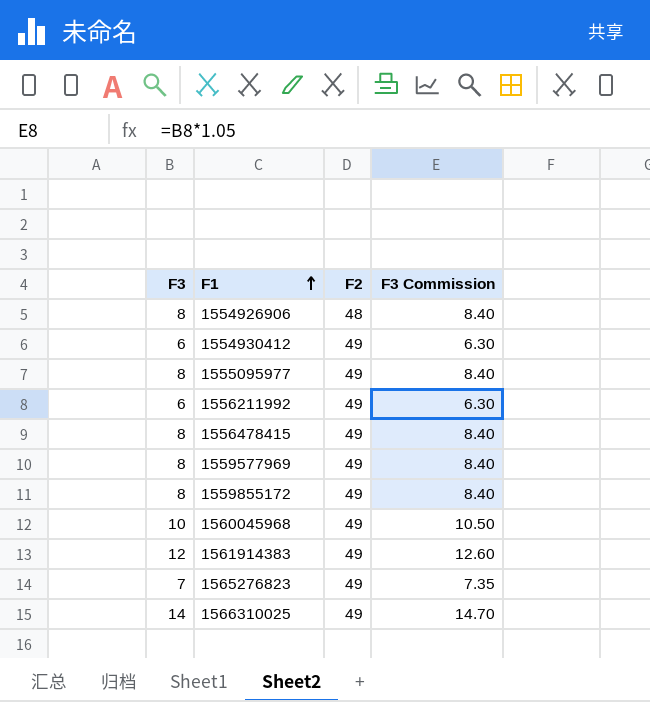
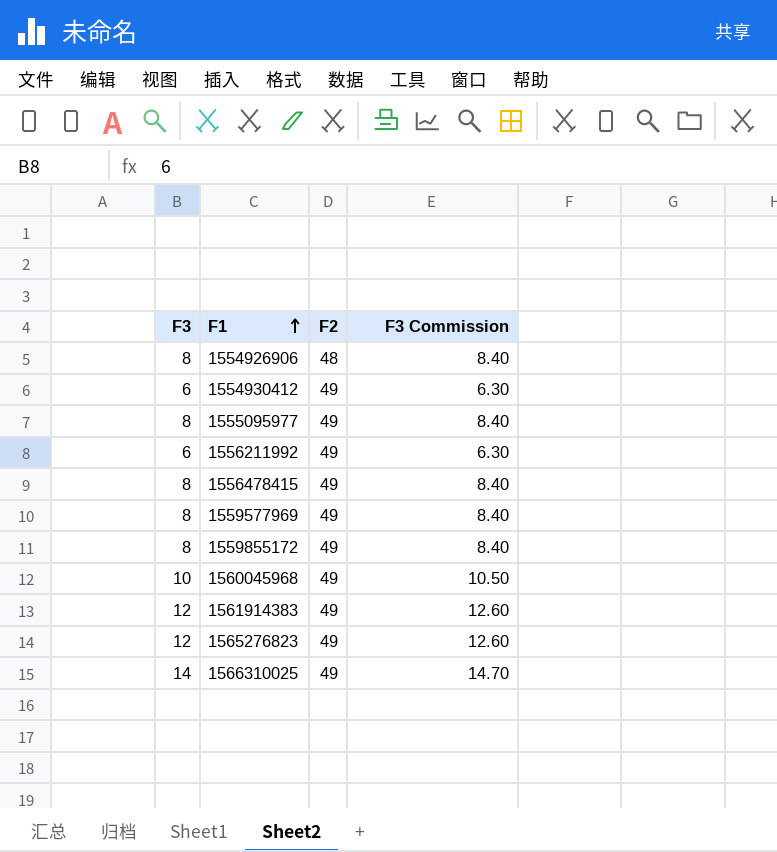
1565276823 | F3: 7 -> 12
1565276823 | F3 Commission: 7.35 -> 12.60

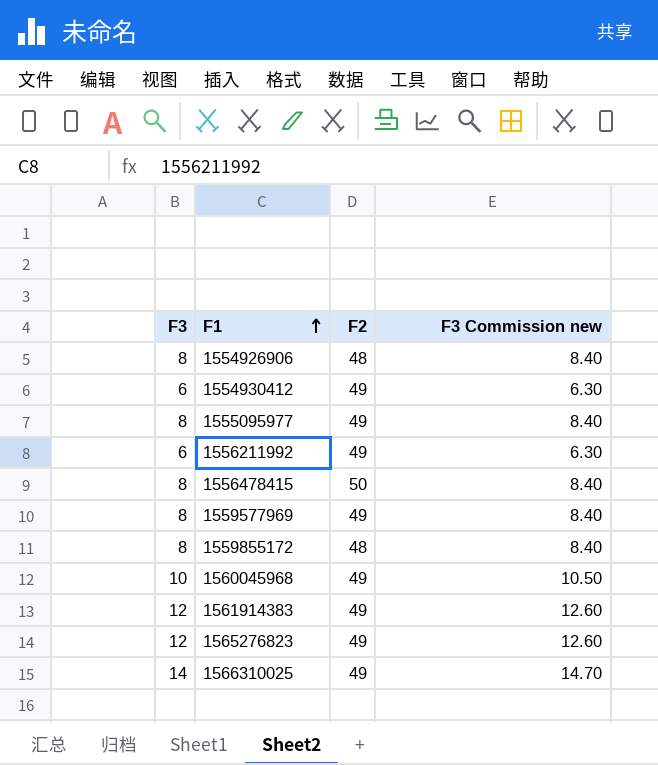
column name: F3 Commission -> F3 Commission new
1556478415 | F2: 49 -> 50
1559855172 | F2: 49 -> 48

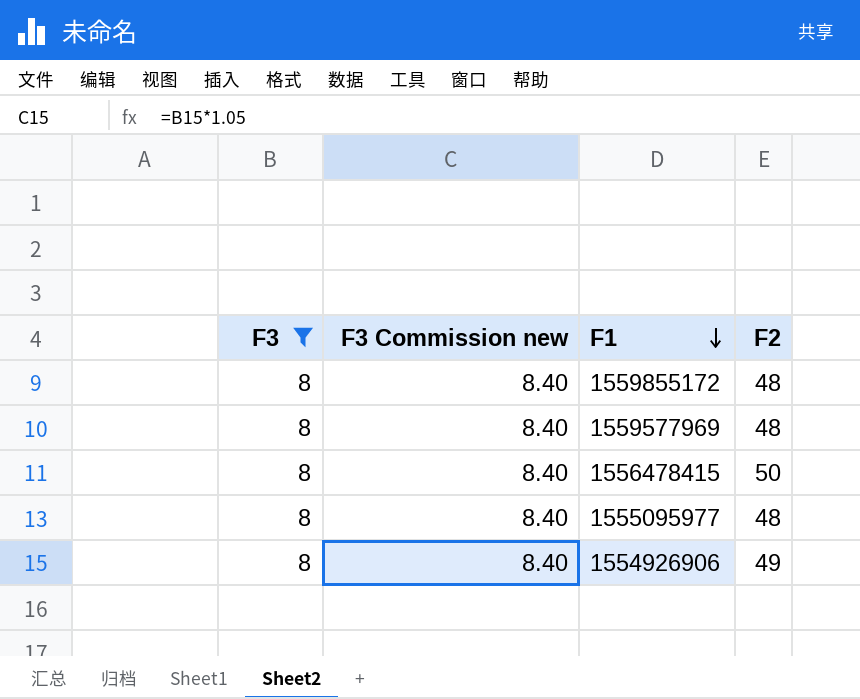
filter: none -> F3 = 8
row order: F1 ascending -> F1 descending
column F3 Commission new | position: 4 -> 2
1559577969 | F2: 49 -> 48
1555095977 | F2: 49 -> 48
1554926906 | F2: 48 -> 49

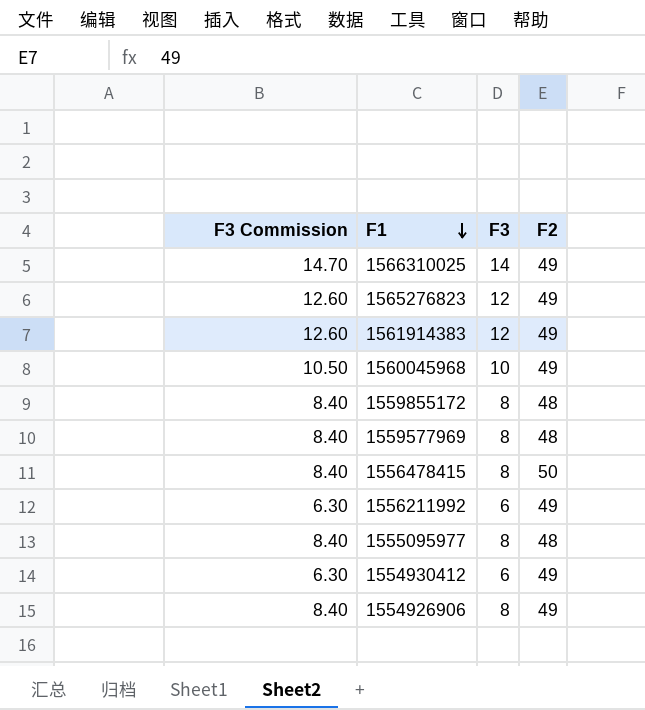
filter: F3 = 8 -> none
column name: F3 Commission new -> F3 Commission
column F3 | position: 1 -> 3

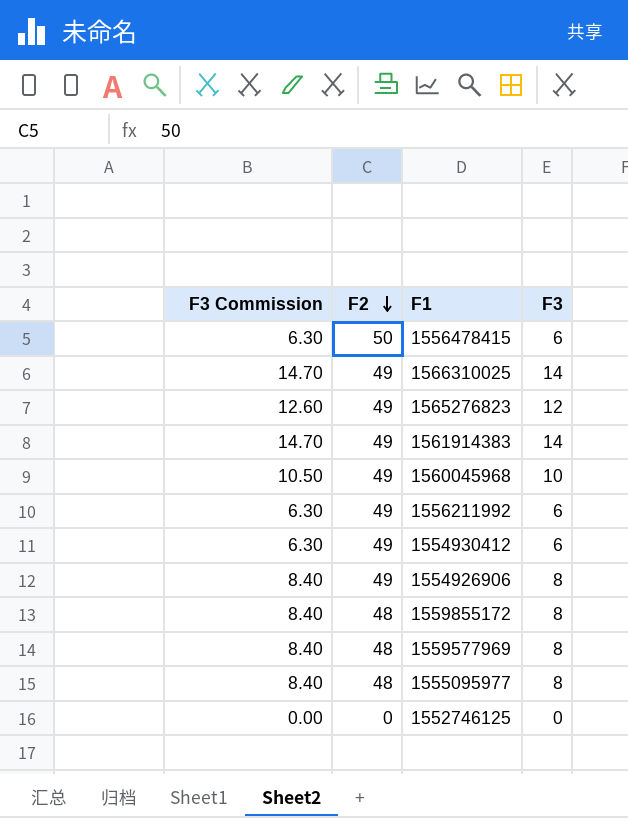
row order: F1 descending -> F2 descending
column F2 | position: 4 -> 2
1556478415 | F3 Commission: 8.40 -> 6.30
1556478415 | F3: 8 -> 6
1561914383 | F3 Commission: 12.60 -> 14.70
1561914383 | F3: 12 -> 14
row 1552746125: none -> 0.00 | 0 | 0

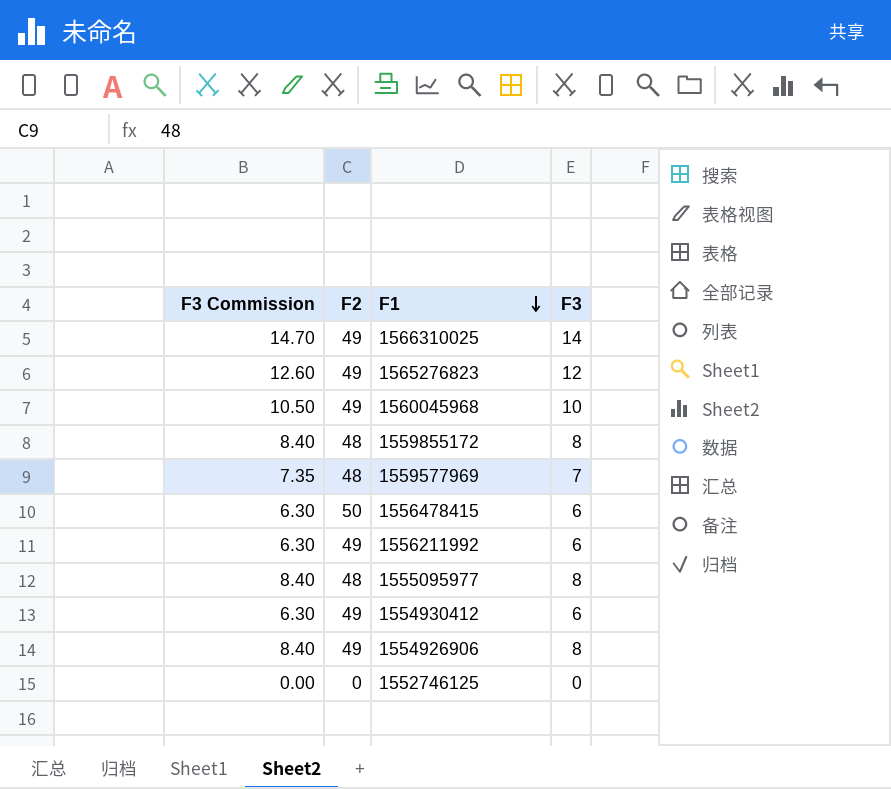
row order: F2 descending -> F1 descending
row 1561914383: 14.70 | 49 | 14 -> none
1559577969 | F3 Commission: 8.40 -> 7.35
1559577969 | F3: 8 -> 7

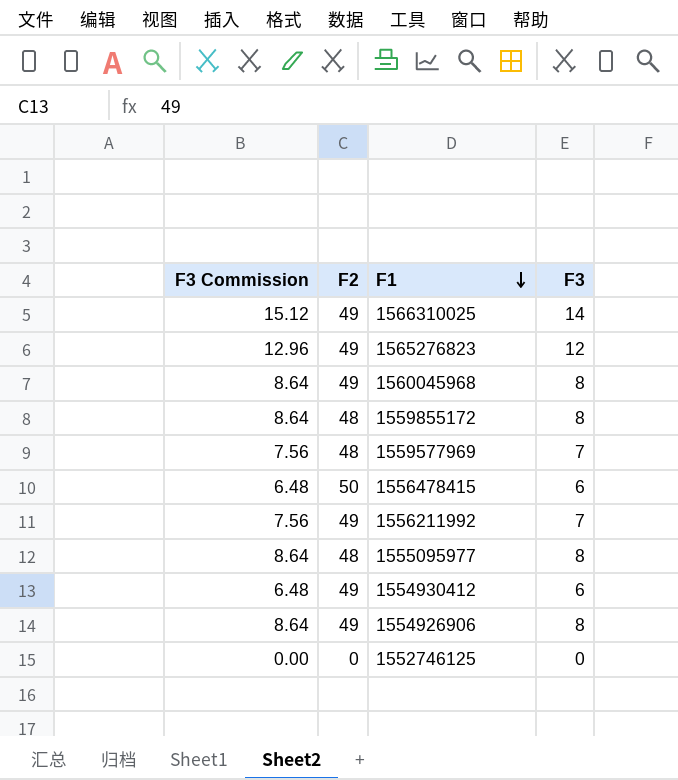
column F3 Commission | formula: [F3] * 1.05 -> [F3] * 1.08
1560045968 | F3: 10 -> 8
1556211992 | F3: 6 -> 7

